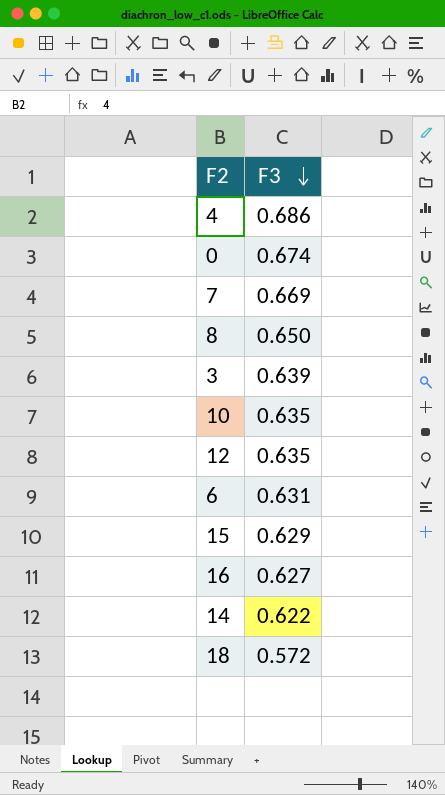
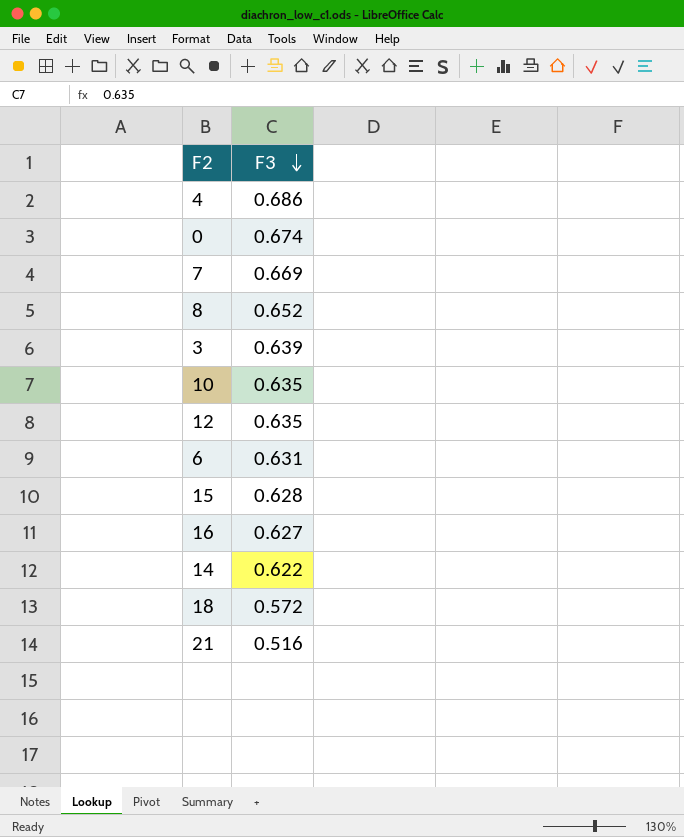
8 | F3: 0.650 -> 0.652
15 | F3: 0.629 -> 0.628
row 21: none -> 0.516

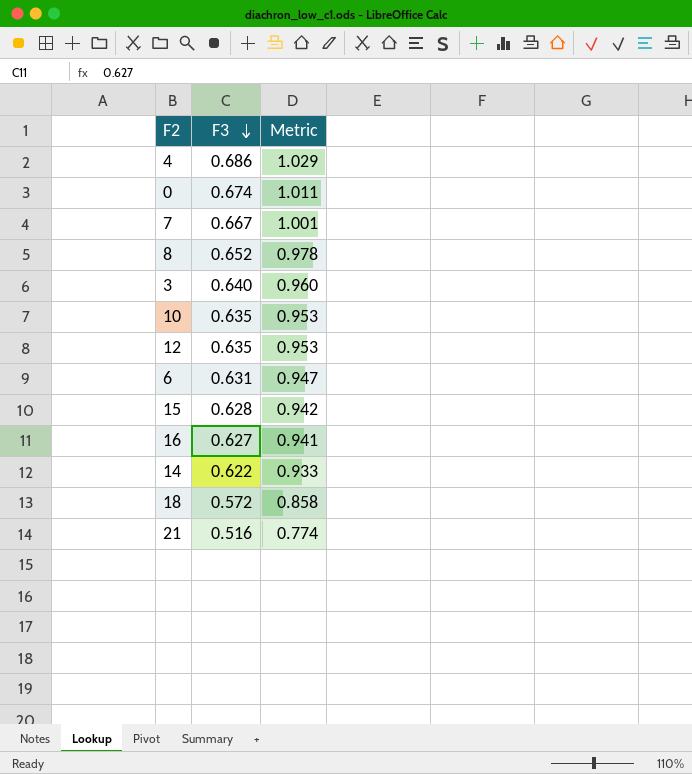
column Metric | formula: none -> [F3] * 1.5
7 | F3: 0.669 -> 0.667
3 | F3: 0.639 -> 0.640

